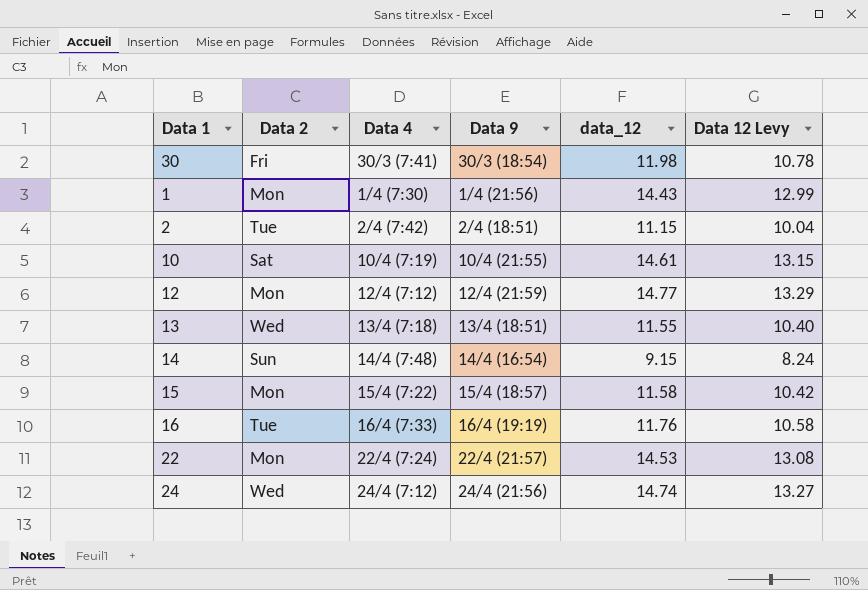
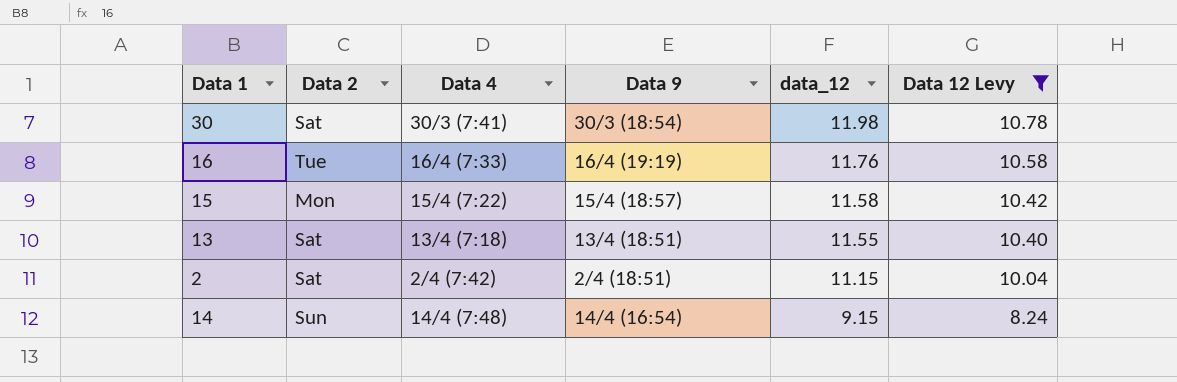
filter: none -> Data 12 Levy <= 10.78
row order: none -> data_12 descending
30 | Data 2: Fri -> Sat
13 | Data 2: Wed -> Sat
2 | Data 2: Tue -> Sat

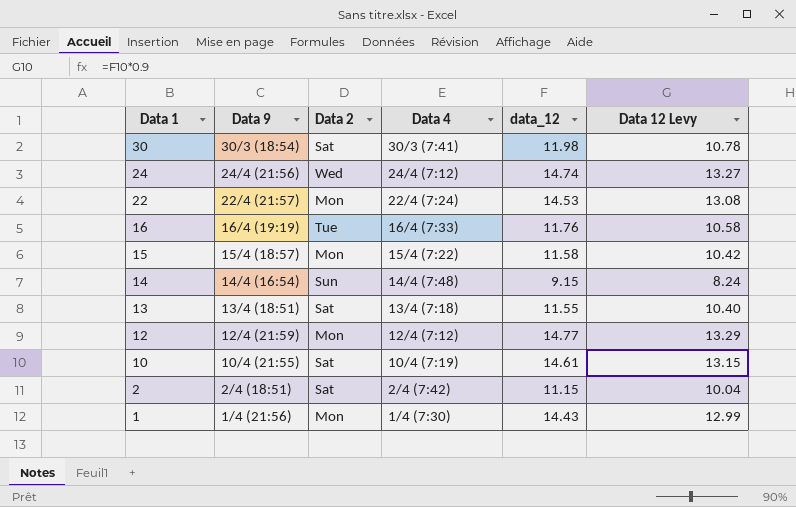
filter: Data 12 Levy <= 10.78 -> none
row order: data_12 descending -> Data 1 descending
column Data 9 | position: 4 -> 2

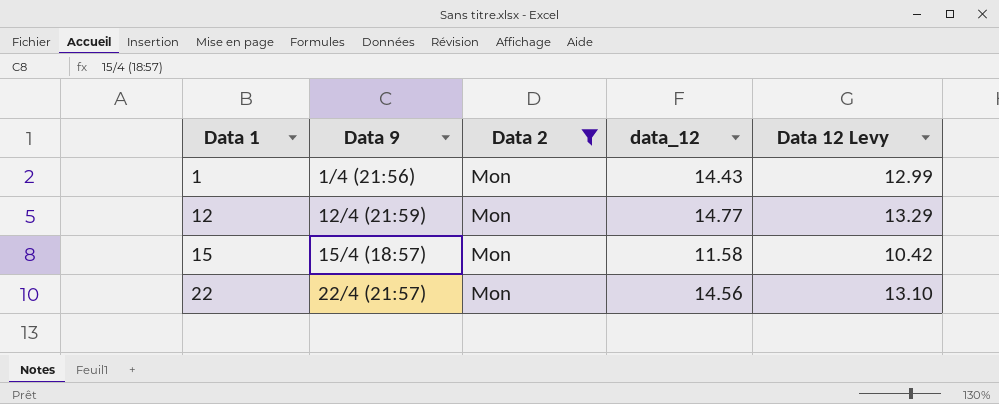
filter: none -> Data 2 = Mon
row order: Data 1 descending -> Data 1 ascending
column Data 4 | position: 4 -> none
22 | data_12: 14.53 -> 14.56
22 | Data 12 Levy: 13.08 -> 13.10

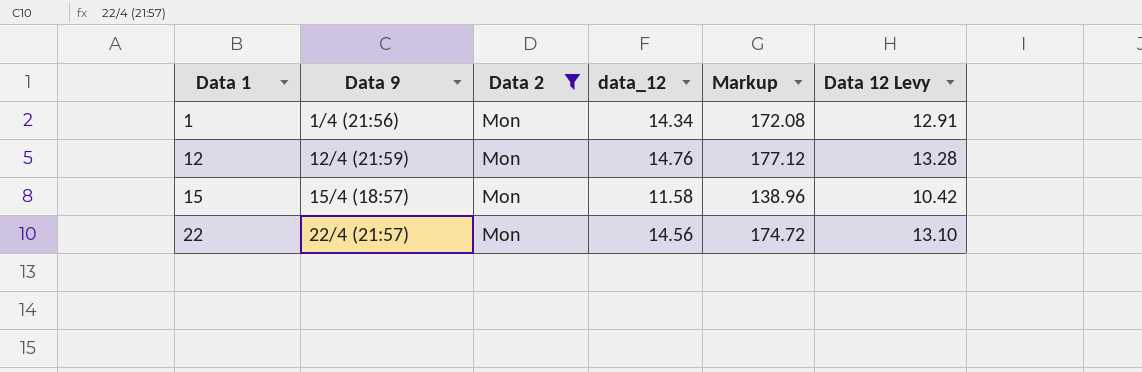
column Markup | formula: none -> [data_12] * 12
1 | data_12: 14.43 -> 14.34
1 | Data 12 Levy: 12.99 -> 12.91
12 | data_12: 14.77 -> 14.76
12 | Data 12 Levy: 13.29 -> 13.28

